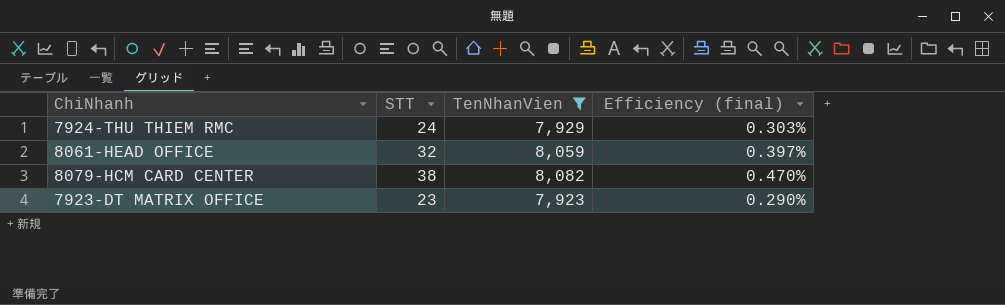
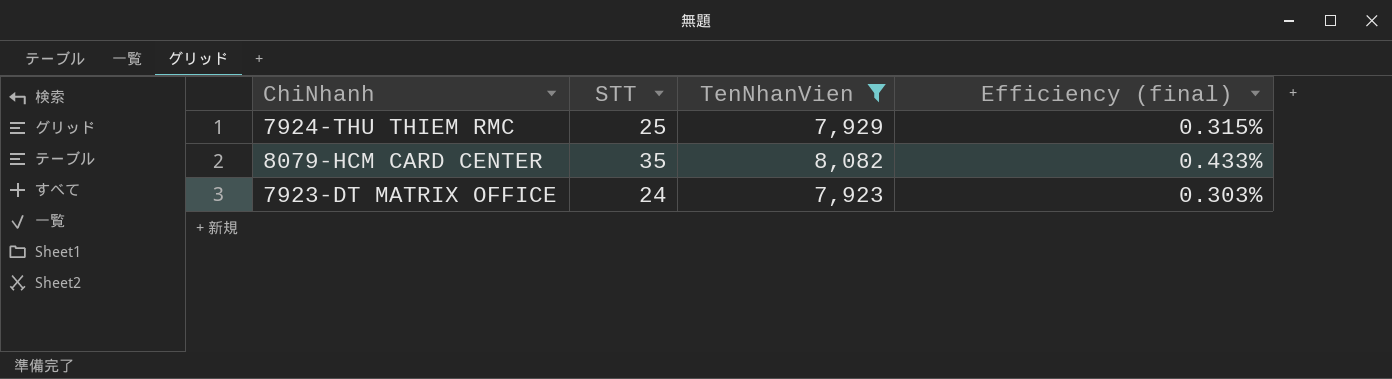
row 8061-HEAD OFFICE: 32 | 8,059 | 0.397% -> none
7924-THU THIEM RMC | STT: 24 -> 25
7924-THU THIEM RMC | Efficiency (final): 0.303% -> 0.315%
8079-HCM CARD CENTER | STT: 38 -> 35
8079-HCM CARD CENTER | Efficiency (final): 0.470% -> 0.433%
7923-DT MATRIX OFFICE | STT: 23 -> 24
7923-DT MATRIX OFFICE | Efficiency (final): 0.290% -> 0.303%

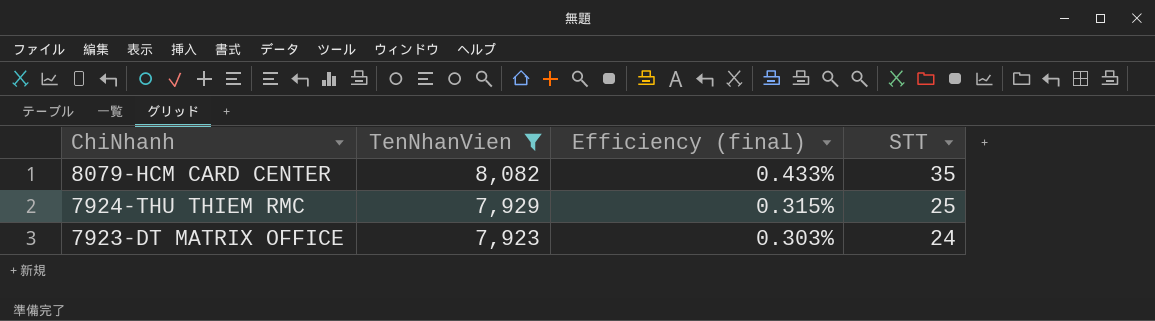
row order: none -> ChiNhanh descending
column STT | position: 2 -> 4

